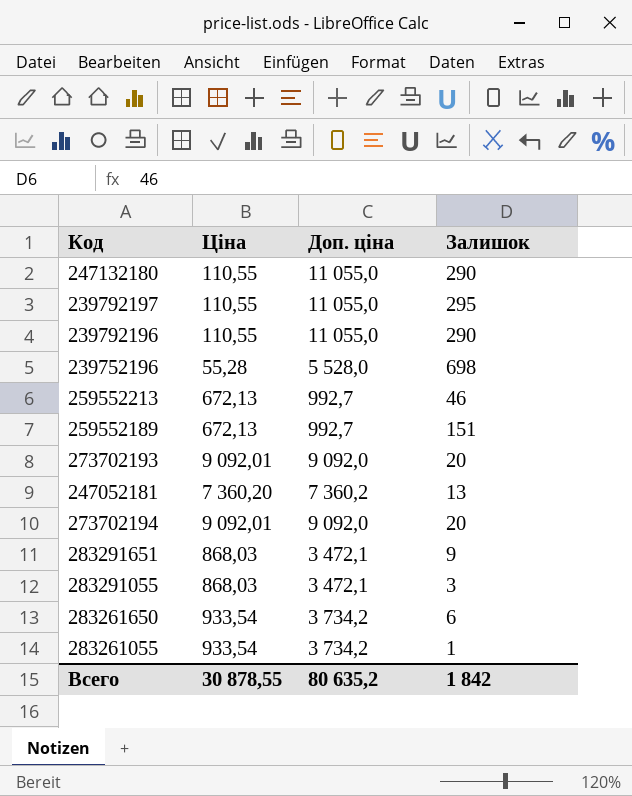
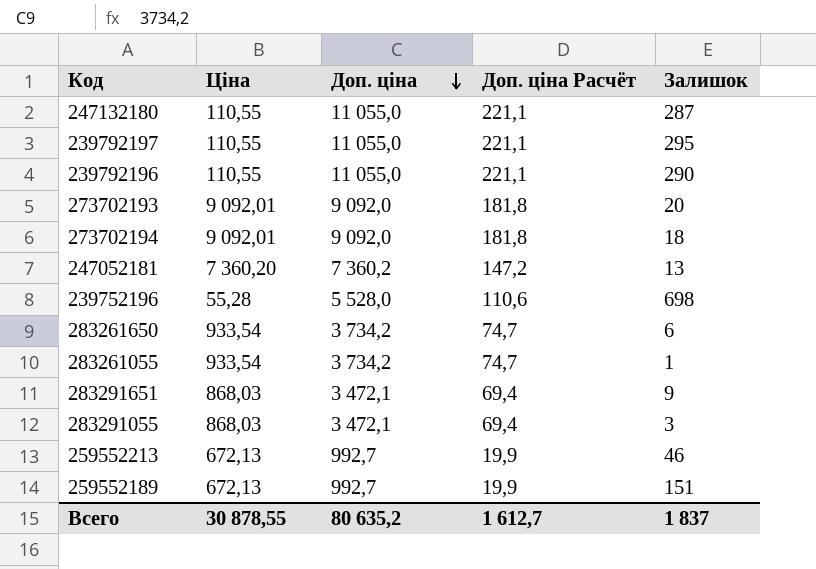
row order: none -> Доп. ціна descending
column Доп. ціна Расчёт | formula: none -> [Доп. ціна] * 0,02
247132180 | Залишок: 290 -> 287
273702194 | Залишок: 20 -> 18
Всего | Залишок: 1 842 -> 1 837

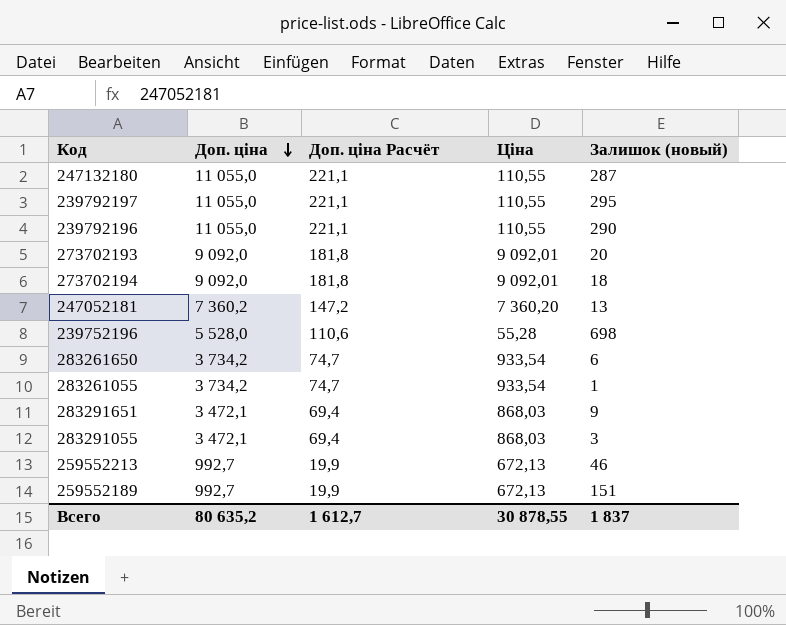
column Ціна | position: 2 -> 4
column name: Залишок -> Залишок (новый)

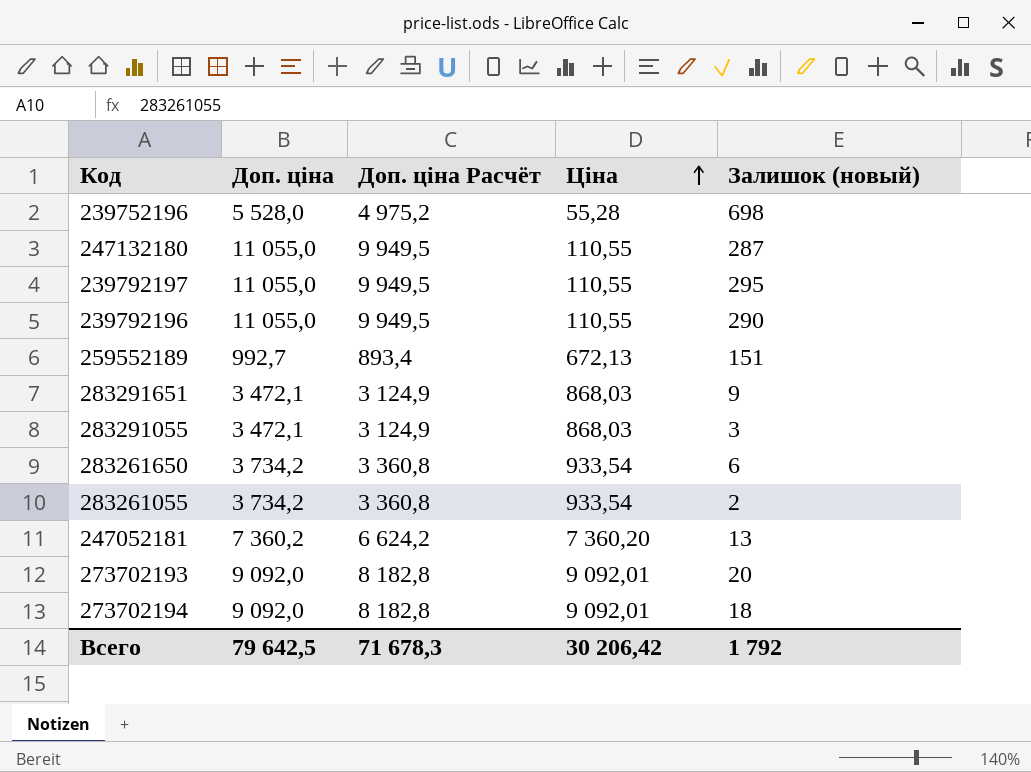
row order: Доп. ціна descending -> Ціна ascending
column Доп. ціна Расчёт | formula: [Доп. ціна] * 0,02 -> [Доп. ціна] * 0,9
row 259552213: 992,7 | 19,9 | 672,13 | 46 -> none
283261055 | Залишок (новый): 1 -> 2
Всего | Доп. ціна: 80 635,2 -> 79 642,5
Всего | Доп. ціна Расчёт: 1 612,7 -> 71 678,3
Всего | Ціна: 30 878,55 -> 30 206,42
Всего | Залишок (новый): 1 837 -> 1 792

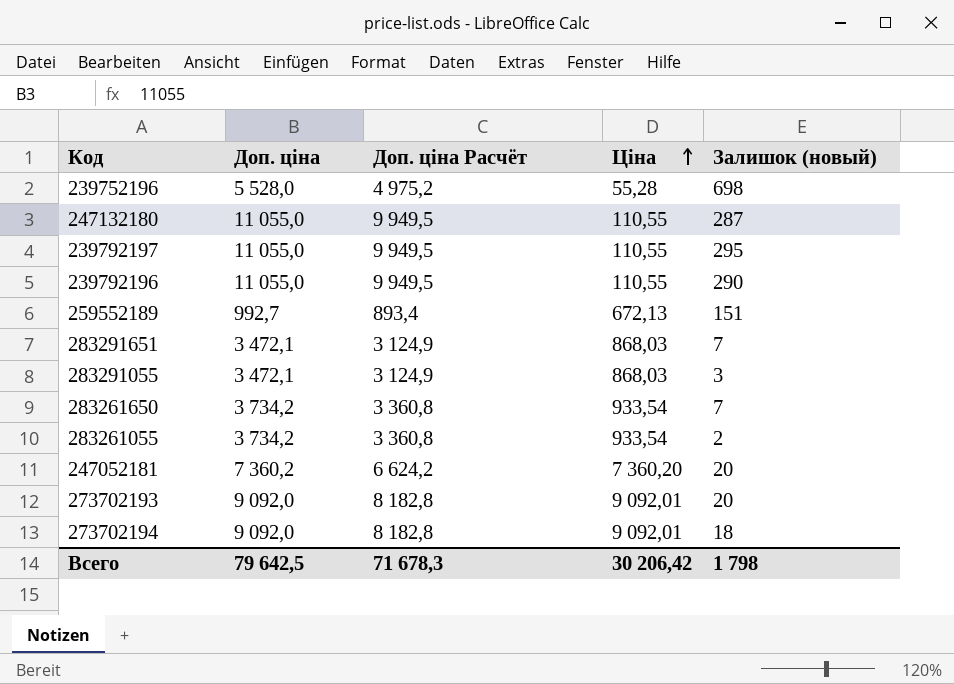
283291651 | Залишок (новый): 9 -> 7
283261650 | Залишок (новый): 6 -> 7
247052181 | Залишок (новый): 13 -> 20
Всего | Залишок (новый): 1 792 -> 1 798

